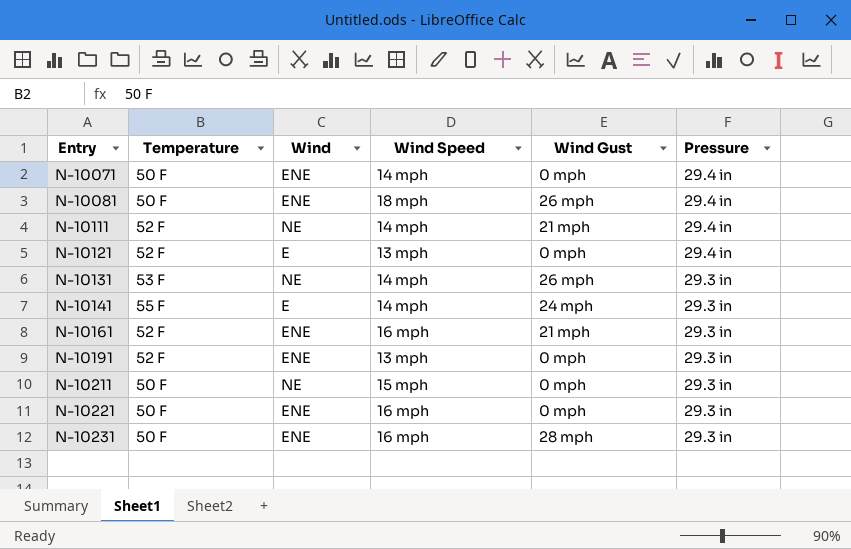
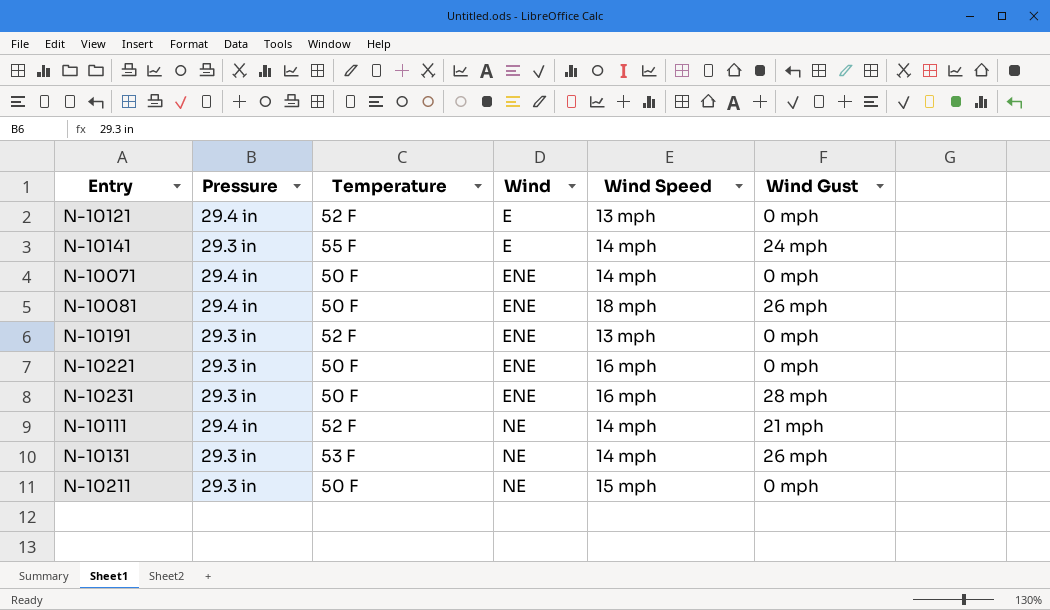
row order: Entry ascending -> Wind ascending
column Pressure | position: 6 -> 2
row N-10161: 52 F | ENE | 16 mph | 21 mph | 29.3 in -> none

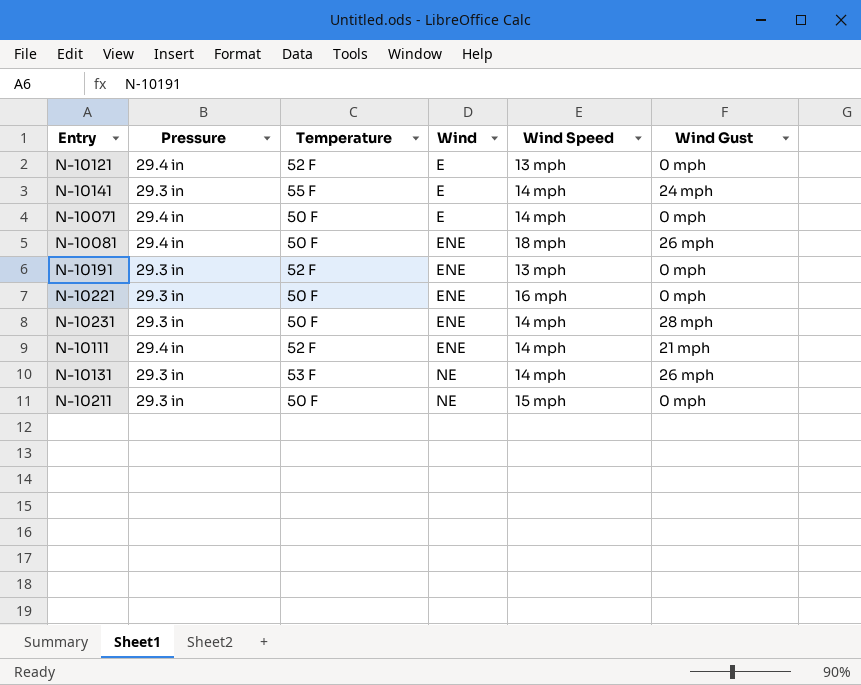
N-10071 | Wind: ENE -> E
N-10231 | Wind Speed: 16 mph -> 14 mph
N-10111 | Wind: NE -> ENE

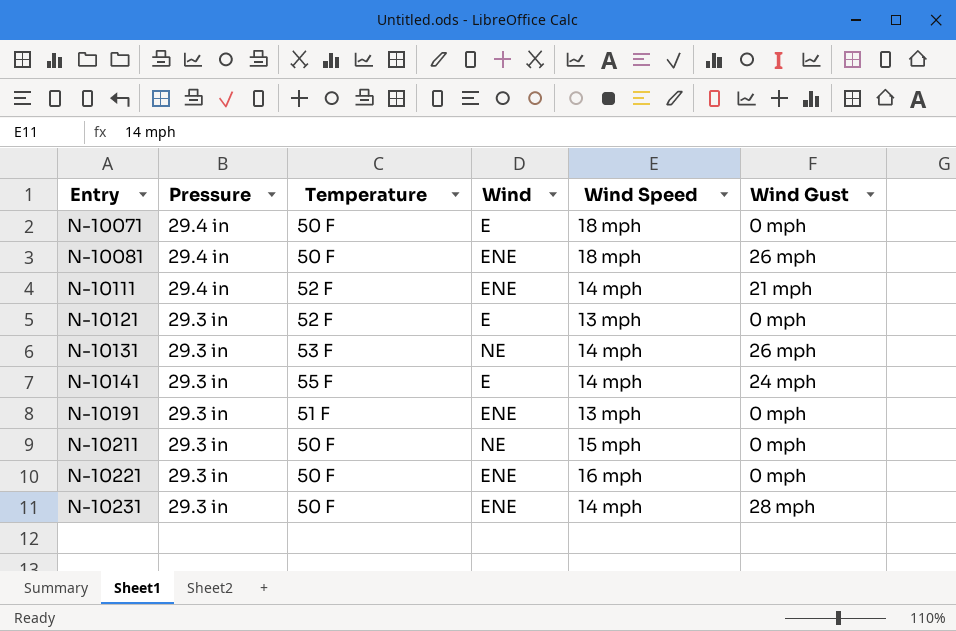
row order: Wind ascending -> Entry ascending
N-10071 | Wind Speed: 14 mph -> 18 mph
N-10121 | Pressure: 29.4 in -> 29.3 in
N-10191 | Temperature: 52 F -> 51 F

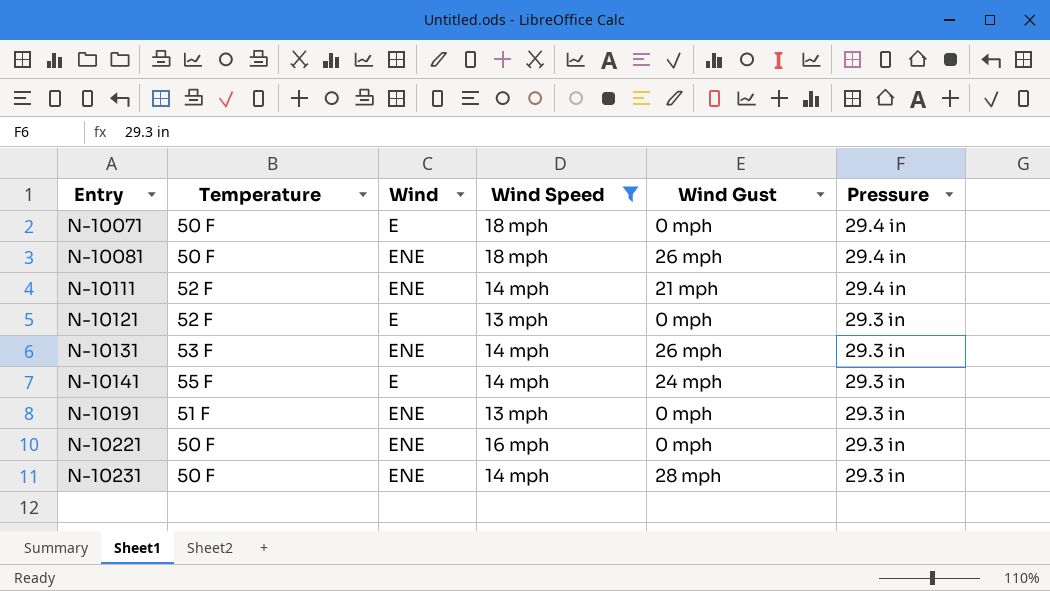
filter: none -> Wind Speed != 15 mph
column Pressure | position: 2 -> 6
N-10131 | Wind: NE -> ENE

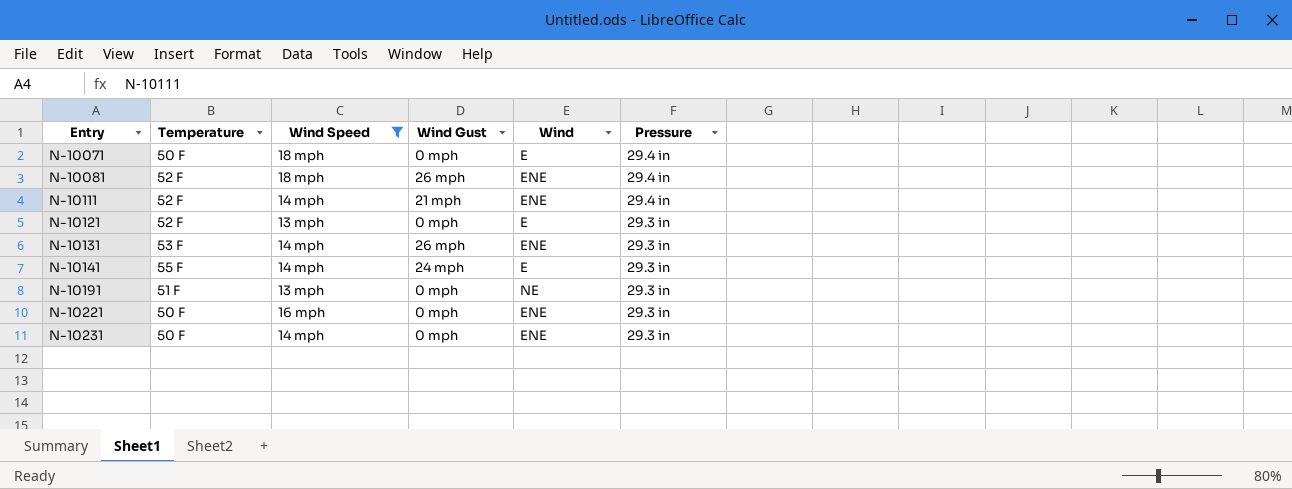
column Wind | position: 3 -> 5
N-10081 | Temperature: 50 F -> 52 F
N-10191 | Wind: ENE -> NE
N-10231 | Wind Gust: 28 mph -> 0 mph

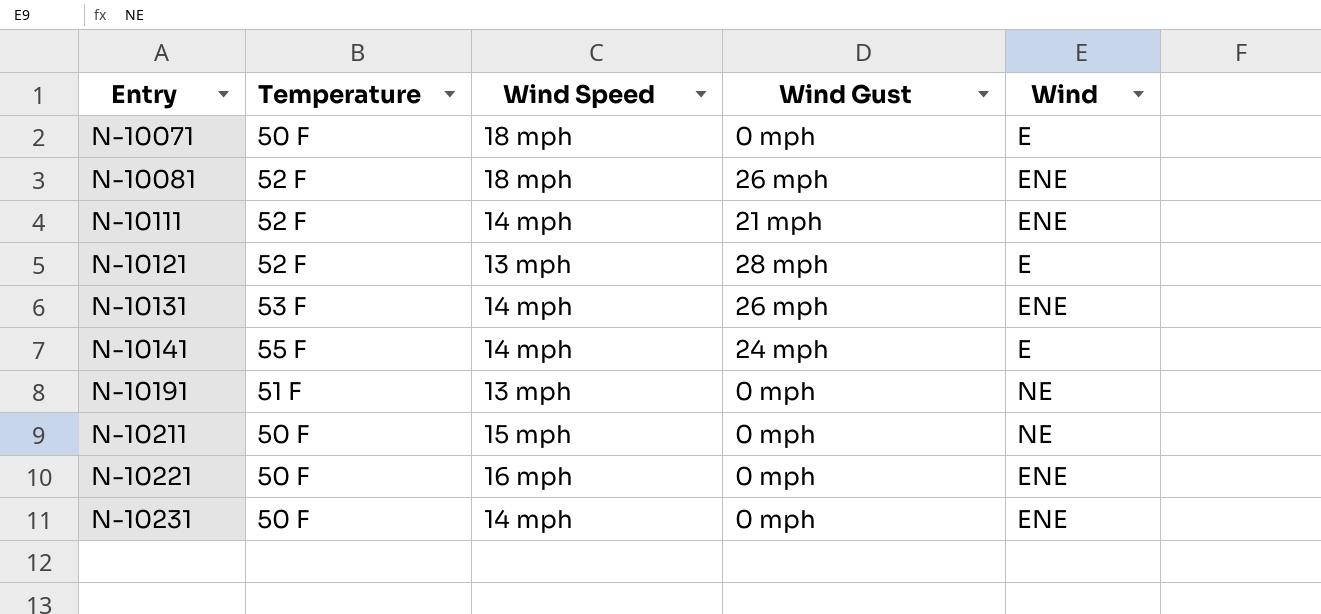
filter: Wind Speed != 15 mph -> none
column Pressure | position: 6 -> none
N-10121 | Wind Gust: 0 mph -> 28 mph

